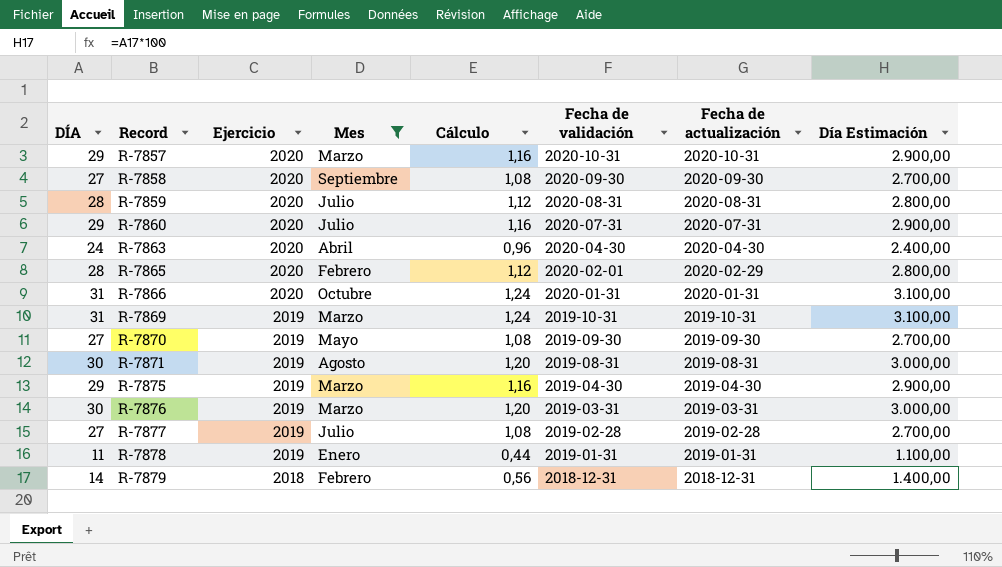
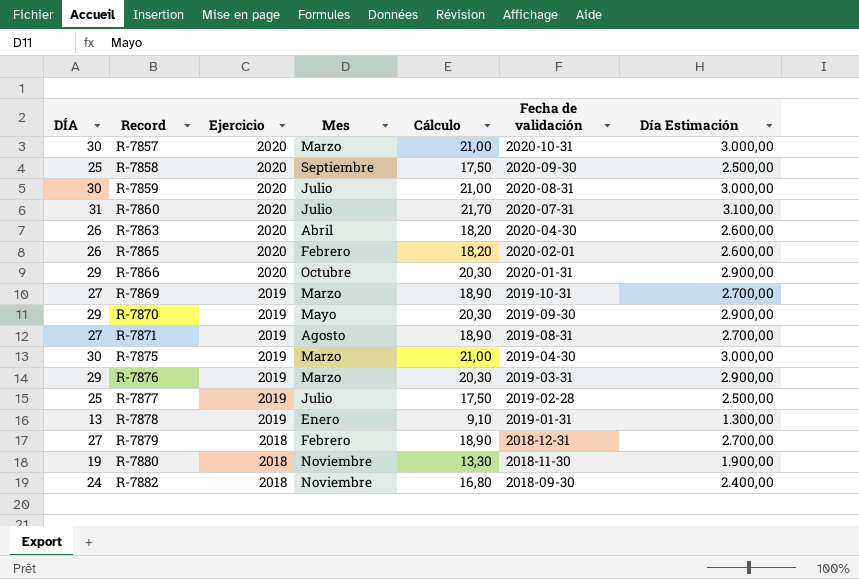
filter: Mes != Noviembre -> none
column Fecha de actualización | position: 7 -> none
column Cálculo | formula: [DÍA] * 0,04 -> [DÍA] * 0,7
R-7857 | DÍA: 29 -> 30
R-7857 | Día Estimación: 2.900,00 -> 3.000,00
R-7858 | DÍA: 27 -> 25
R-7858 | Día Estimación: 2.700,00 -> 2.500,00
R-7859 | DÍA: 28 -> 30
R-7859 | Día Estimación: 2.800,00 -> 3.000,00
R-7860 | DÍA: 29 -> 31
R-7860 | Día Estimación: 2.900,00 -> 3.100,00
R-7863 | DÍA: 24 -> 26
R-7863 | Día Estimación: 2.400,00 -> 2.600,00
R-7865 | DÍA: 28 -> 26
R-7865 | Día Estimación: 2.800,00 -> 2.600,00
R-7866 | DÍA: 31 -> 29
R-7866 | Día Estimación: 3.100,00 -> 2.900,00
R-7869 | DÍA: 31 -> 27
R-7869 | Día Estimación: 3.100,00 -> 2.700,00
R-7870 | DÍA: 27 -> 29
R-7870 | Día Estimación: 2.700,00 -> 2.900,00
R-7871 | DÍA: 30 -> 27
R-7871 | Día Estimación: 3.000,00 -> 2.700,00
R-7875 | DÍA: 29 -> 30
R-7875 | Día Estimación: 2.900,00 -> 3.000,00
R-7876 | DÍA: 30 -> 29
R-7876 | Día Estimación: 3.000,00 -> 2.900,00
R-7877 | DÍA: 27 -> 25
R-7877 | Día Estimación: 2.700,00 -> 2.500,00
R-7878 | DÍA: 11 -> 13
R-7878 | Día Estimación: 1.100,00 -> 1.300,00
R-7879 | DÍA: 14 -> 27
R-7879 | Día Estimación: 1.400,00 -> 2.700,00

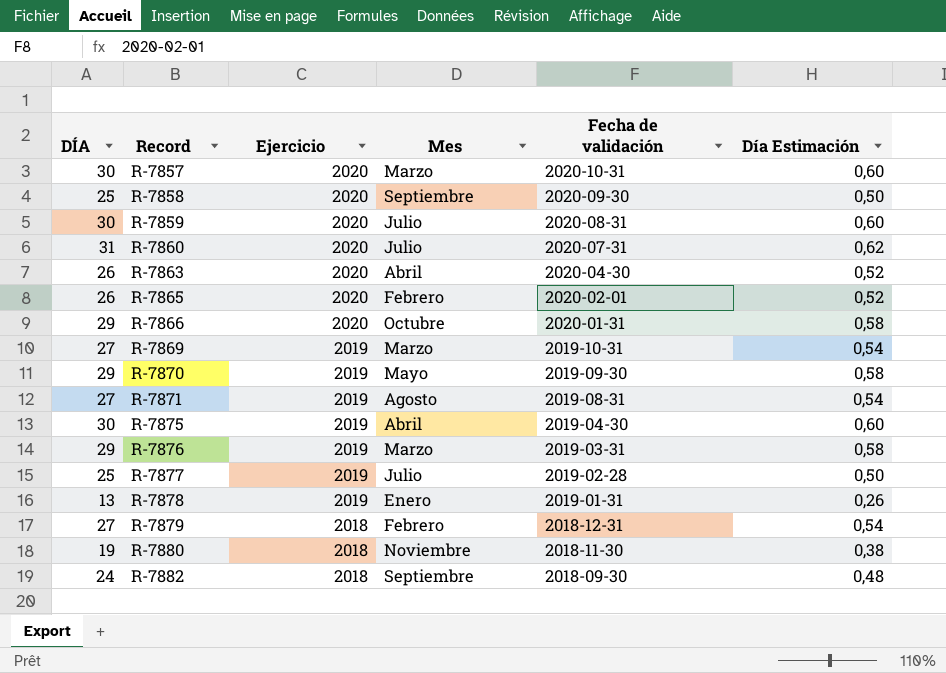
column Cálculo | formula: [DÍA] * 0,7 -> none
column Día Estimación | formula: [DÍA] * 100 -> [DÍA] * 0,02
R-7875 | Mes: Marzo -> Abril
R-7882 | Mes: Noviembre -> Septiembre

